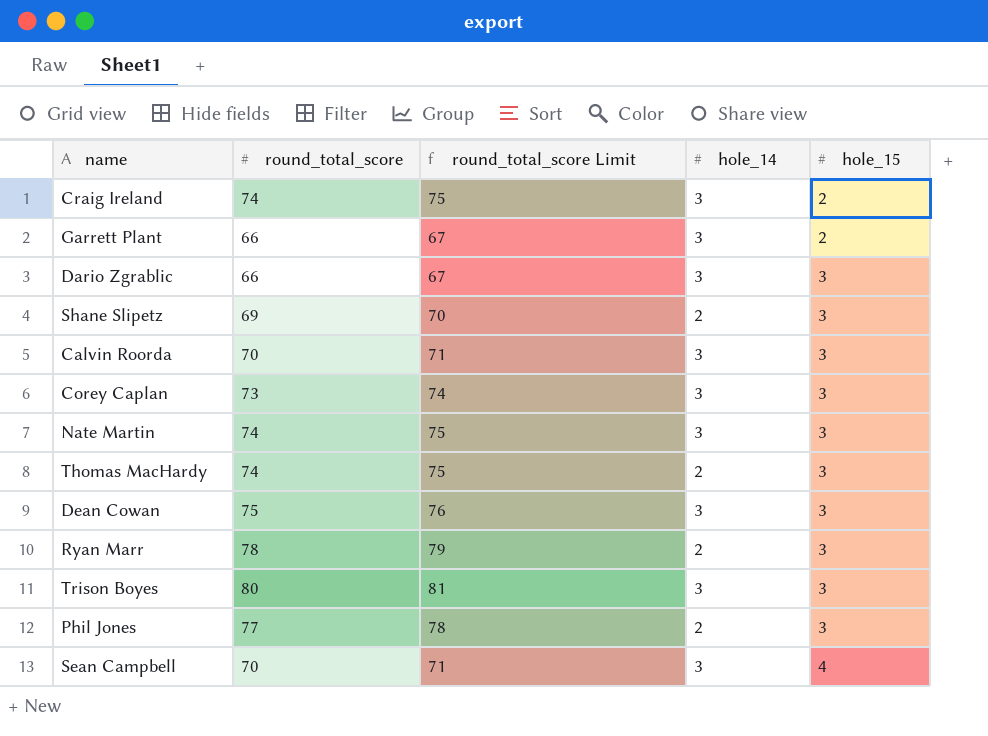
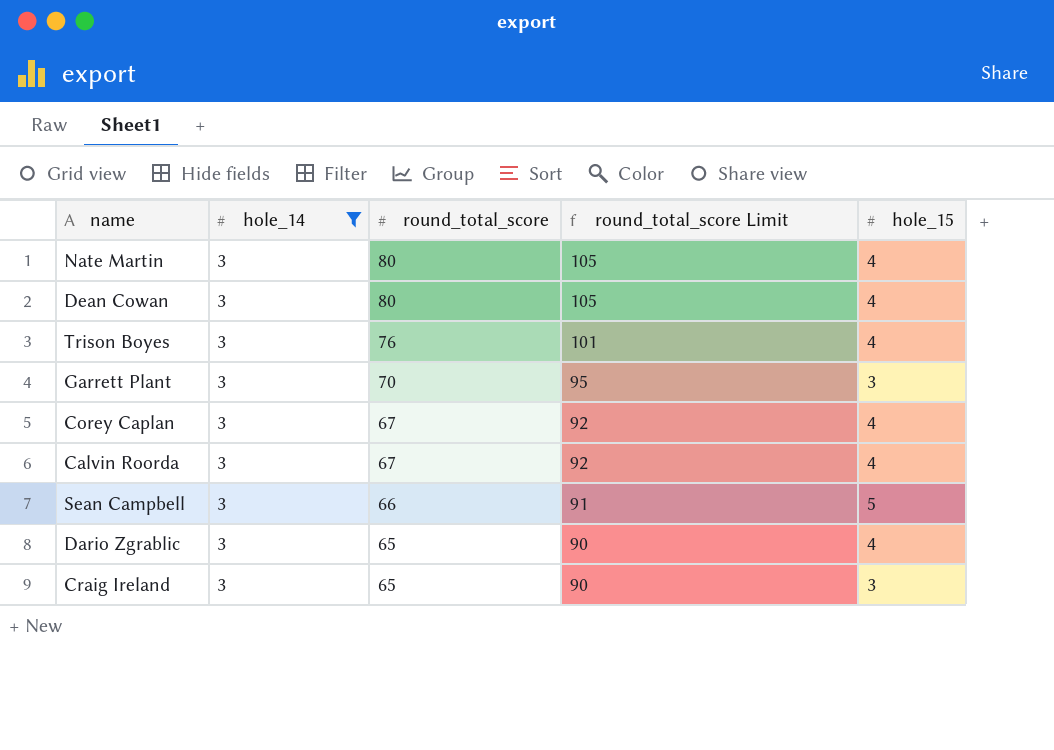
filter: none -> hole_14 = 3
row order: hole_15 ascending -> round_total_score descending
column hole_14 | position: 4 -> 2
column round_total_score Limit | formula: [round_total_score] + 1 -> [round_total_score] + 25
Nate Martin | round_total_score: 74 -> 80
Nate Martin | hole_15: 3 -> 4
Dean Cowan | round_total_score: 75 -> 80
Dean Cowan | hole_15: 3 -> 4
Trison Boyes | round_total_score: 80 -> 76
Trison Boyes | hole_15: 3 -> 4
Garrett Plant | round_total_score: 66 -> 70
Garrett Plant | hole_15: 2 -> 3
Corey Caplan | round_total_score: 73 -> 67
Corey Caplan | hole_15: 3 -> 4
Calvin Roorda | round_total_score: 70 -> 67
Calvin Roorda | hole_15: 3 -> 4
Sean Campbell | round_total_score: 70 -> 66
Sean Campbell | hole_15: 4 -> 5
Dario Zgrablic | round_total_score: 66 -> 65
Dario Zgrablic | hole_15: 3 -> 4
Craig Ireland | round_total_score: 74 -> 65
Craig Ireland | hole_15: 2 -> 3

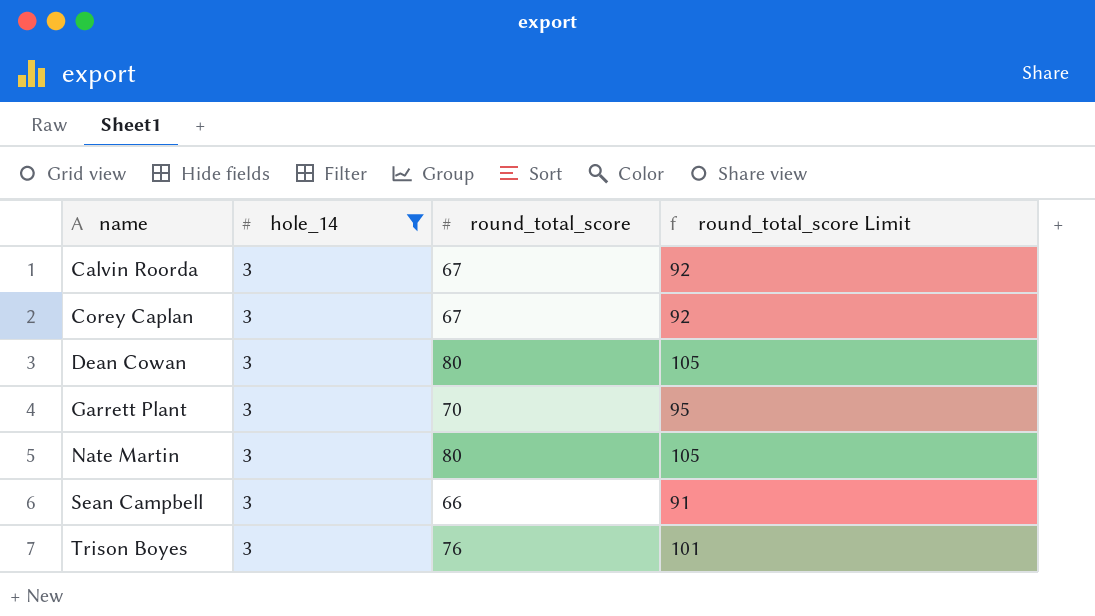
row order: round_total_score descending -> name ascending
column hole_15 | position: 5 -> none
row Dario Zgrablic: 3 | 65 | 90 | 4 -> none
row Craig Ireland: 3 | 65 | 90 | 3 -> none

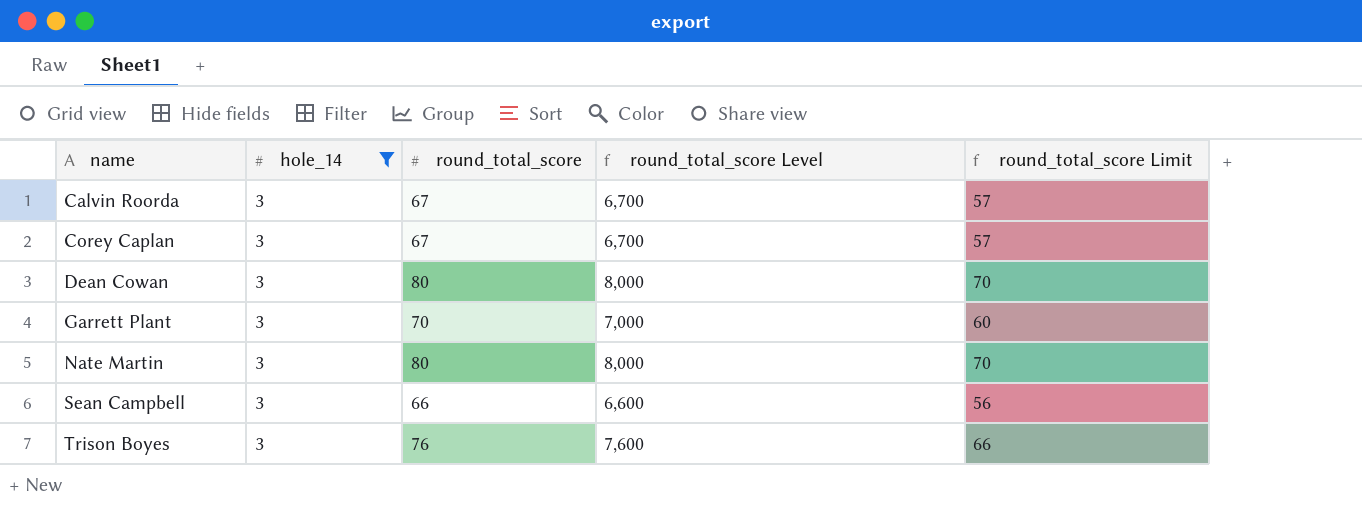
column round_total_score Level | formula: none -> [round_total_score] * 100
column round_total_score Limit | formula: [round_total_score] + 25 -> [round_total_score] - 10

